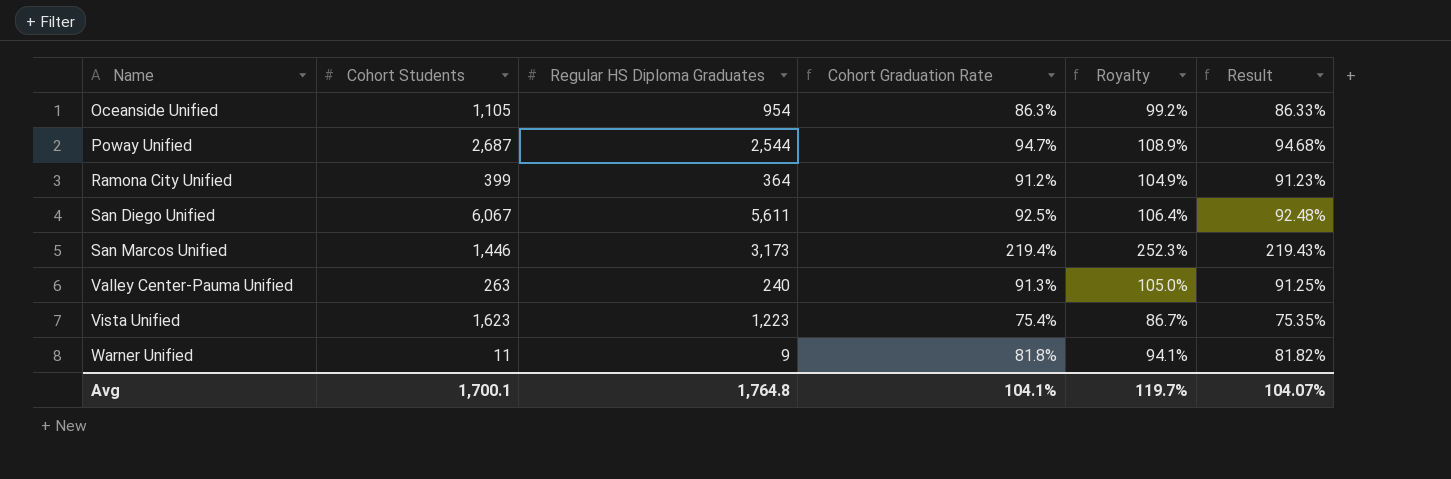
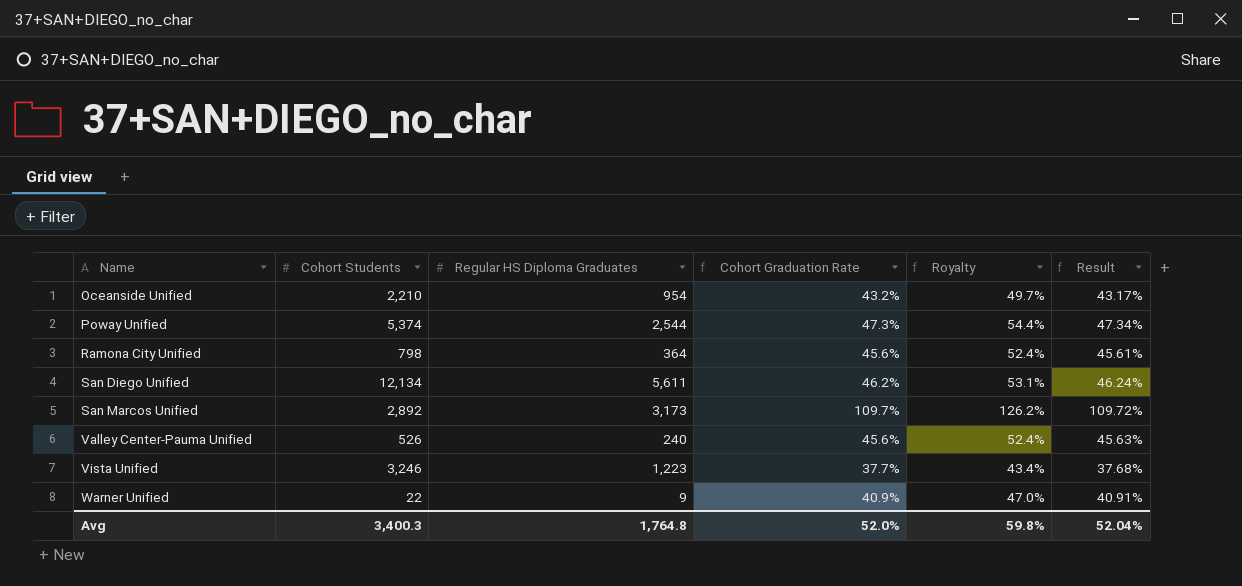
Oceanside Unified | Cohort Students: 1,105 -> 2,210
Oceanside Unified | Cohort Graduation Rate: 86.3% -> 43.2%
Oceanside Unified | Royalty: 99.2% -> 49.7%
Oceanside Unified | Result: 86.33% -> 43.17%
Poway Unified | Cohort Students: 2,687 -> 5,374
Poway Unified | Cohort Graduation Rate: 94.7% -> 47.3%
Poway Unified | Royalty: 108.9% -> 54.4%
Poway Unified | Result: 94.68% -> 47.34%
Ramona City Unified | Cohort Students: 399 -> 798
Ramona City Unified | Cohort Graduation Rate: 91.2% -> 45.6%
Ramona City Unified | Royalty: 104.9% -> 52.4%
Ramona City Unified | Result: 91.23% -> 45.61%
San Diego Unified | Cohort Students: 6,067 -> 12,134
San Diego Unified | Cohort Graduation Rate: 92.5% -> 46.2%
San Diego Unified | Royalty: 106.4% -> 53.1%
San Diego Unified | Result: 92.48% -> 46.24%
San Marcos Unified | Cohort Students: 1,446 -> 2,892
San Marcos Unified | Cohort Graduation Rate: 219.4% -> 109.7%
San Marcos Unified | Royalty: 252.3% -> 126.2%
San Marcos Unified | Result: 219.43% -> 109.72%
Valley Center-Pauma Unified | Cohort Students: 263 -> 526
Valley Center-Pauma Unified | Cohort Graduation Rate: 91.3% -> 45.6%
Valley Center-Pauma Unified | Royalty: 105.0% -> 52.4%
Valley Center-Pauma Unified | Result: 91.25% -> 45.63%
Vista Unified | Cohort Students: 1,623 -> 3,246
Vista Unified | Cohort Graduation Rate: 75.4% -> 37.7%
Vista Unified | Royalty: 86.7% -> 43.4%
Vista Unified | Result: 75.35% -> 37.68%
Warner Unified | Cohort Students: 11 -> 22
Warner Unified | Cohort Graduation Rate: 81.8% -> 40.9%
Warner Unified | Royalty: 94.1% -> 47.0%
Warner Unified | Result: 81.82% -> 40.91%
Avg | Cohort Students: 1,700.1 -> 3,400.3
Avg | Cohort Graduation Rate: 104.1% -> 52.0%
Avg | Royalty: 119.7% -> 59.8%
Avg | Result: 104.07% -> 52.04%

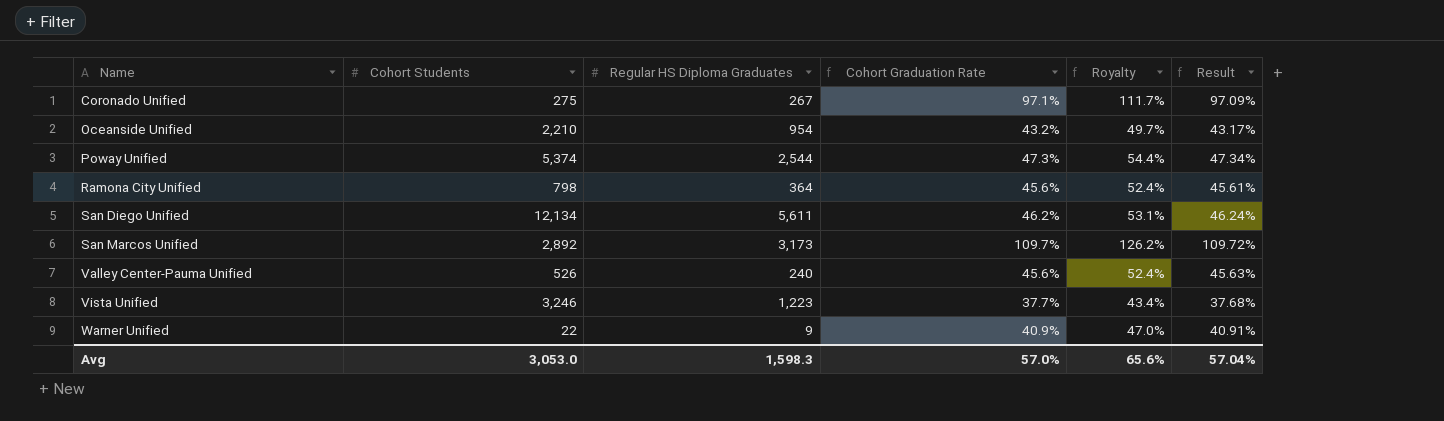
row Coronado Unified: none -> 275 | 267 | 97.1% | 111.7% | 97.09%
Avg | Cohort Students: 3,400.3 -> 3,053.0
Avg | Regular HS Diploma Graduates: 1,764.8 -> 1,598.3
Avg | Cohort Graduation Rate: 52.0% -> 57.0%
Avg | Royalty: 59.8% -> 65.6%
Avg | Result: 52.04% -> 57.04%

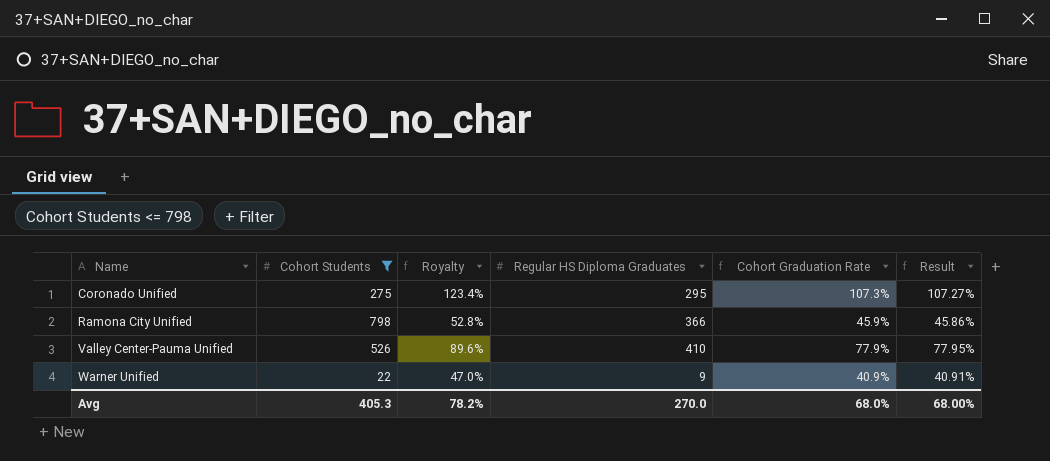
filter: none -> Cohort Students <= 798
column Royalty | position: 5 -> 3
Coronado Unified | Royalty: 111.7% -> 123.4%
Coronado Unified | Regular HS Diploma Graduates: 267 -> 295
Coronado Unified | Cohort Graduation Rate: 97.1% -> 107.3%
Coronado Unified | Result: 97.09% -> 107.27%
Ramona City Unified | Royalty: 52.4% -> 52.8%
Ramona City Unified | Regular HS Diploma Graduates: 364 -> 366
Ramona City Unified | Cohort Graduation Rate: 45.6% -> 45.9%
Ramona City Unified | Result: 45.61% -> 45.86%
Valley Center-Pauma Unified | Royalty: 52.4% -> 89.6%
Valley Center-Pauma Unified | Regular HS Diploma Graduates: 240 -> 410
Valley Center-Pauma Unified | Cohort Graduation Rate: 45.6% -> 77.9%
Valley Center-Pauma Unified | Result: 45.63% -> 77.95%
Avg | Cohort Students: 3,053.0 -> 405.3
Avg | Royalty: 65.6% -> 78.2%
Avg | Regular HS Diploma Graduates: 1,598.3 -> 270.0
Avg | Cohort Graduation Rate: 57.0% -> 68.0%
Avg | Result: 57.04% -> 68.00%

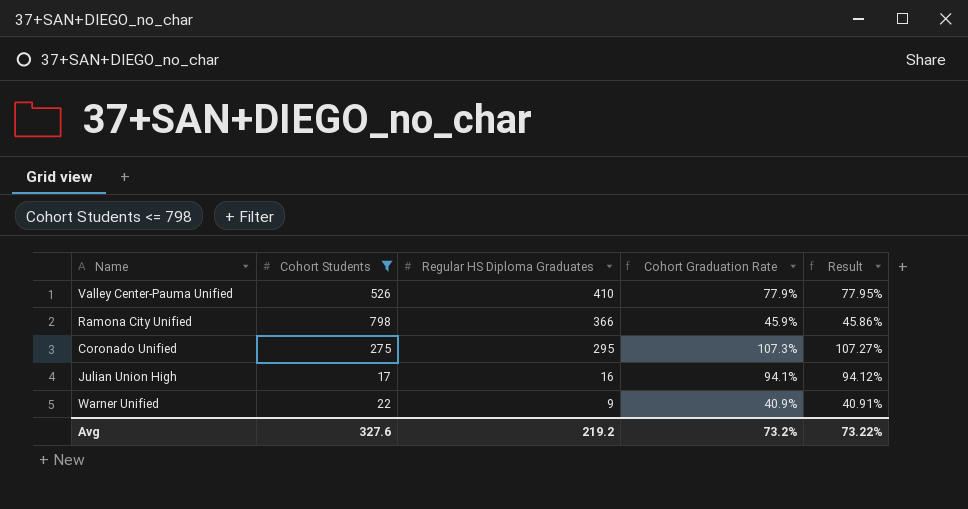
row order: Name ascending -> Regular HS Diploma Graduates descending
column Royalty | formula: [Cohort Graduation Rate] * 1.15 -> none
row Julian Union High: none -> 17 | 16 | 94.1% | 94.12%
Avg | Cohort Students: 405.3 -> 327.6
Avg | Regular HS Diploma Graduates: 270.0 -> 219.2
Avg | Cohort Graduation Rate: 68.0% -> 73.2%
Avg | Result: 68.00% -> 73.22%

